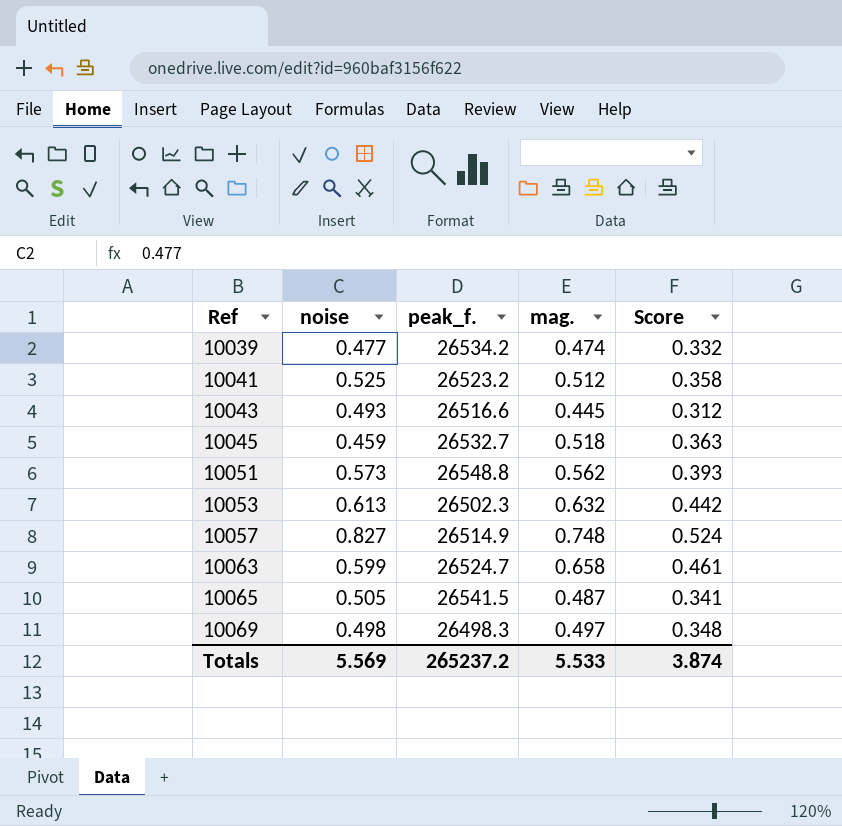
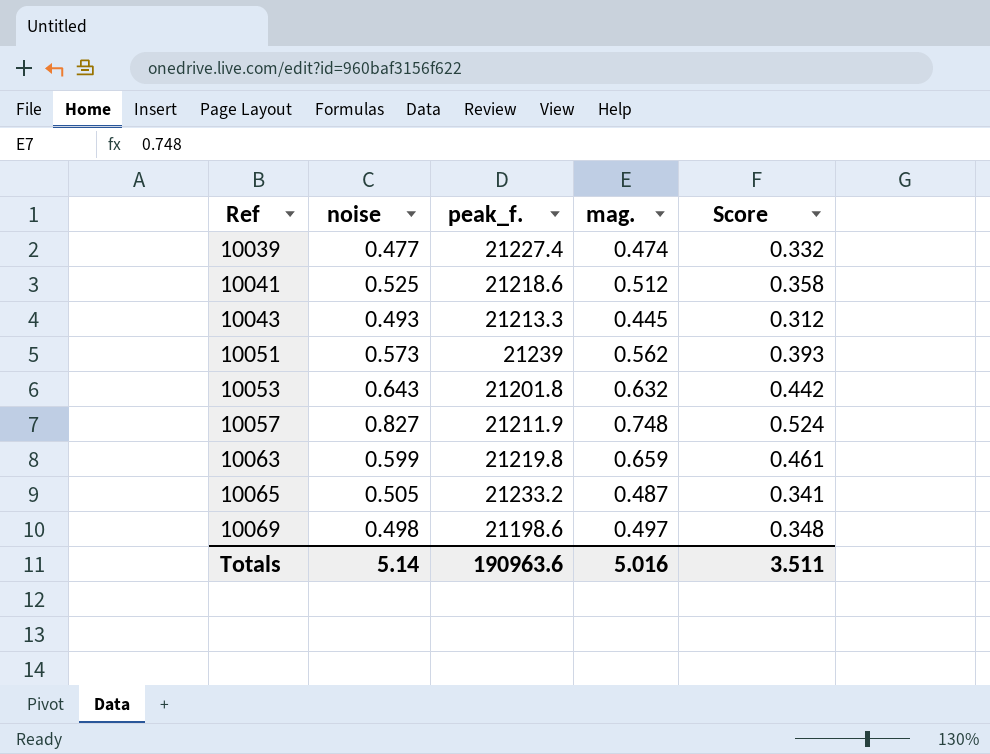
row 10045: 0.459 | 26532.7 | 0.518 | 0.363 -> none
10039 | peak_f.: 26534.2 -> 21227.4
10041 | peak_f.: 26523.2 -> 21218.6
10043 | peak_f.: 26516.6 -> 21213.3
10051 | peak_f.: 26548.8 -> 21239
10053 | noise: 0.613 -> 0.643
10053 | peak_f.: 26502.3 -> 21201.8
10057 | peak_f.: 26514.9 -> 21211.9
10063 | peak_f.: 26524.7 -> 21219.8
10063 | mag.: 0.658 -> 0.659
10065 | peak_f.: 26541.5 -> 21233.2
10069 | peak_f.: 26498.3 -> 21198.6
Totals | noise: 5.569 -> 5.14
Totals | peak_f.: 265237.2 -> 190963.6
Totals | mag.: 5.533 -> 5.016
Totals | Score: 3.874 -> 3.511

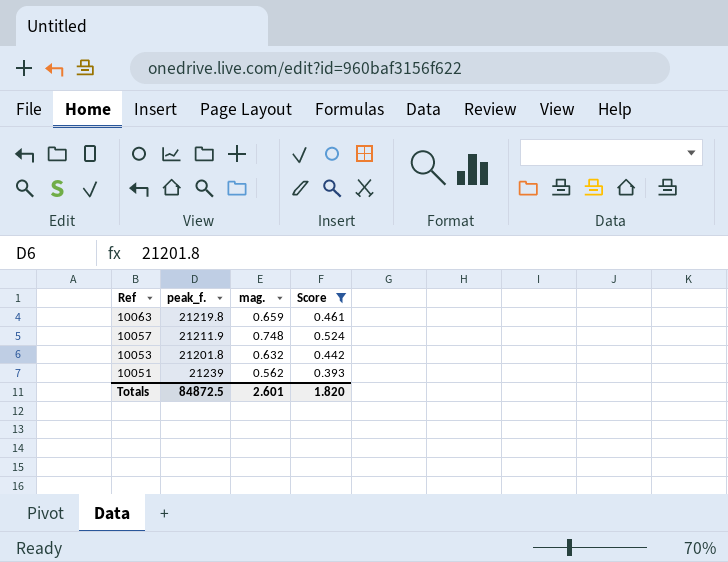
filter: none -> Score >= 0.393
row order: Ref ascending -> Ref descending
column noise | position: 2 -> none
Totals | peak_f.: 190963.6 -> 84872.5
Totals | mag.: 5.016 -> 2.601
Totals | Score: 3.511 -> 1.820

